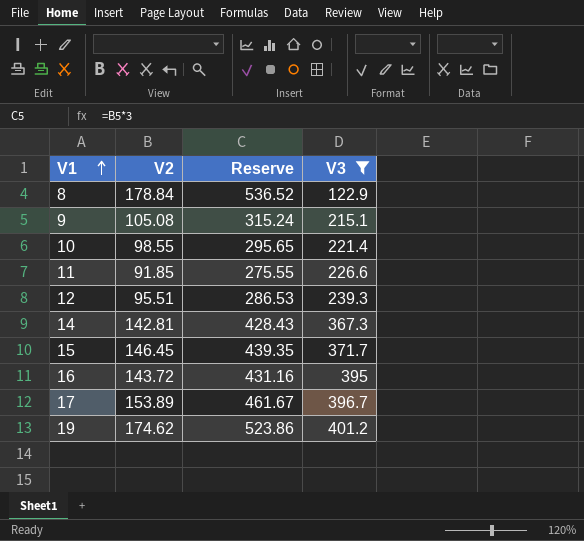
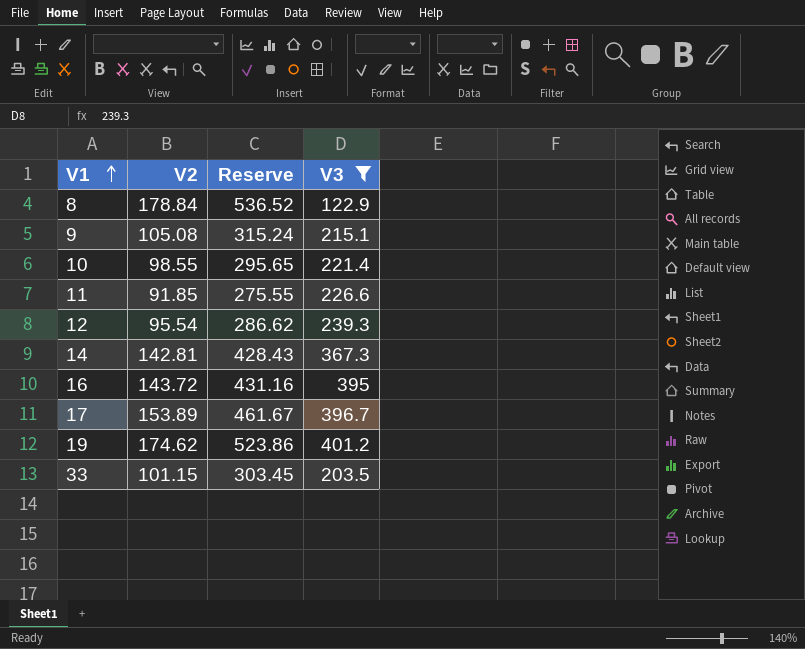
row 15: 146.45 | 439.35 | 371.7 -> none
12 | V2: 95.51 -> 95.54
12 | Reserve: 286.53 -> 286.62
row 33: none -> 101.15 | 303.45 | 203.5

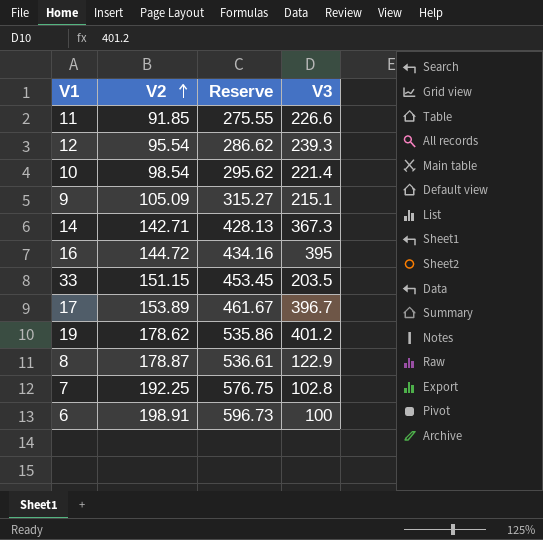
filter: V3 >= 122.9 -> none
row order: V1 ascending -> V2 ascending
10 | V2: 98.55 -> 98.54
10 | Reserve: 295.65 -> 295.62
9 | V2: 105.08 -> 105.09
9 | Reserve: 315.24 -> 315.27
14 | V2: 142.81 -> 142.71
14 | Reserve: 428.43 -> 428.13
16 | V2: 143.72 -> 144.72
16 | Reserve: 431.16 -> 434.16
33 | V2: 101.15 -> 151.15
33 | Reserve: 303.45 -> 453.45
19 | V2: 174.62 -> 178.62
19 | Reserve: 523.86 -> 535.86
8 | V2: 178.84 -> 178.87
8 | Reserve: 536.52 -> 536.61

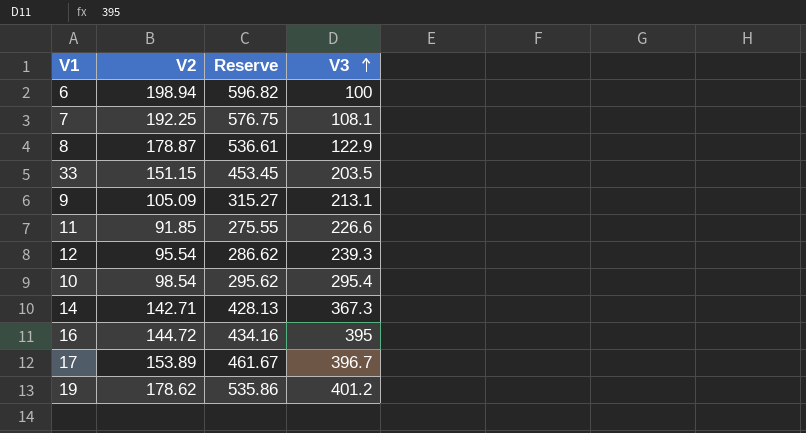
row order: V2 ascending -> V3 ascending
6 | V2: 198.91 -> 198.94
6 | Reserve: 596.73 -> 596.82
7 | V3: 102.8 -> 108.1
9 | V3: 215.1 -> 213.1
10 | V3: 221.4 -> 295.4

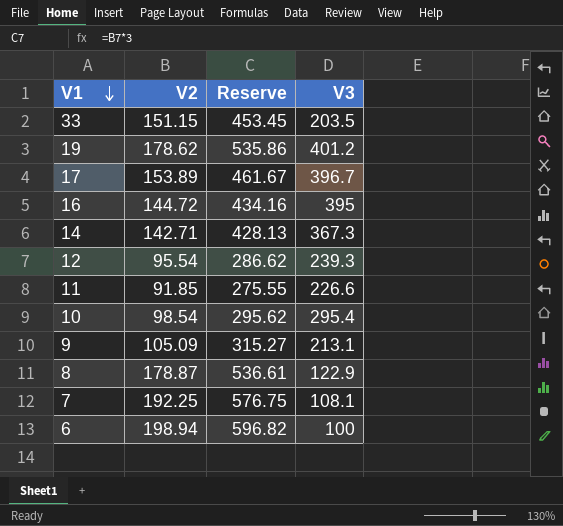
row order: V3 ascending -> V1 descending

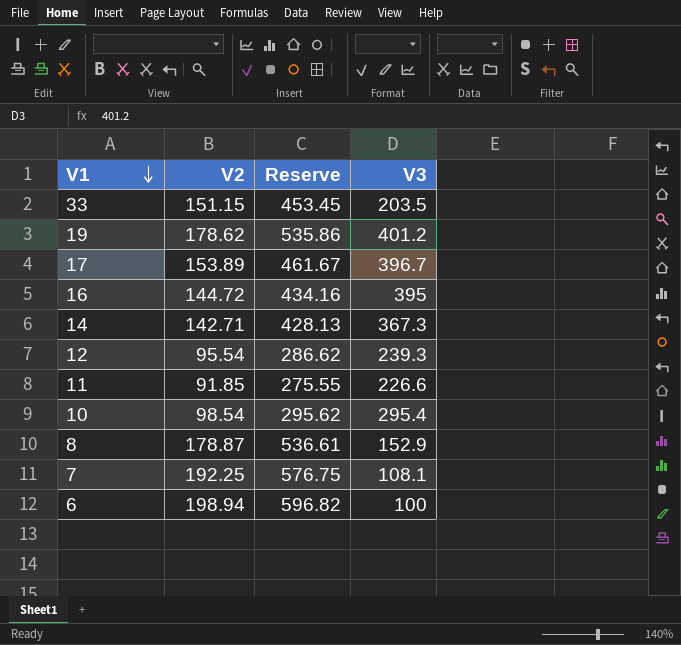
row 9: 105.09 | 315.27 | 213.1 -> none
8 | V3: 122.9 -> 152.9

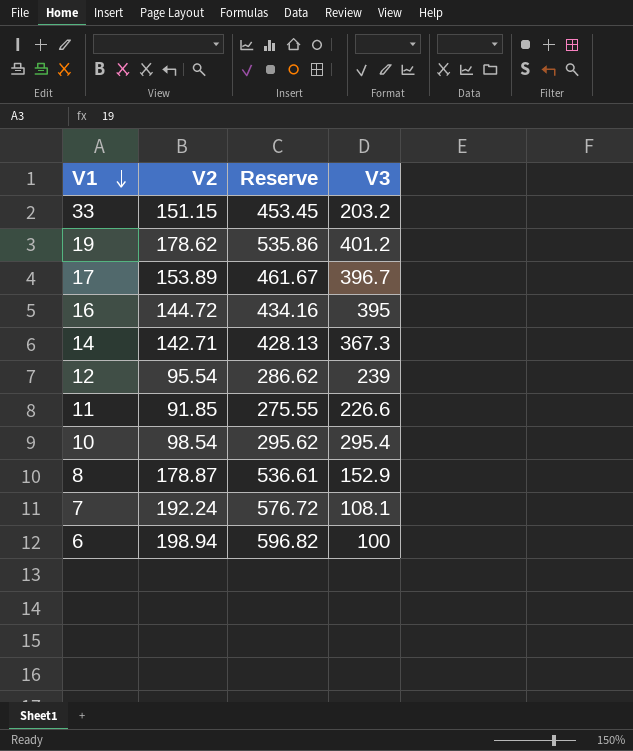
33 | V3: 203.5 -> 203.2
12 | V3: 239.3 -> 239
7 | V2: 192.25 -> 192.24
7 | Reserve: 576.75 -> 576.72

